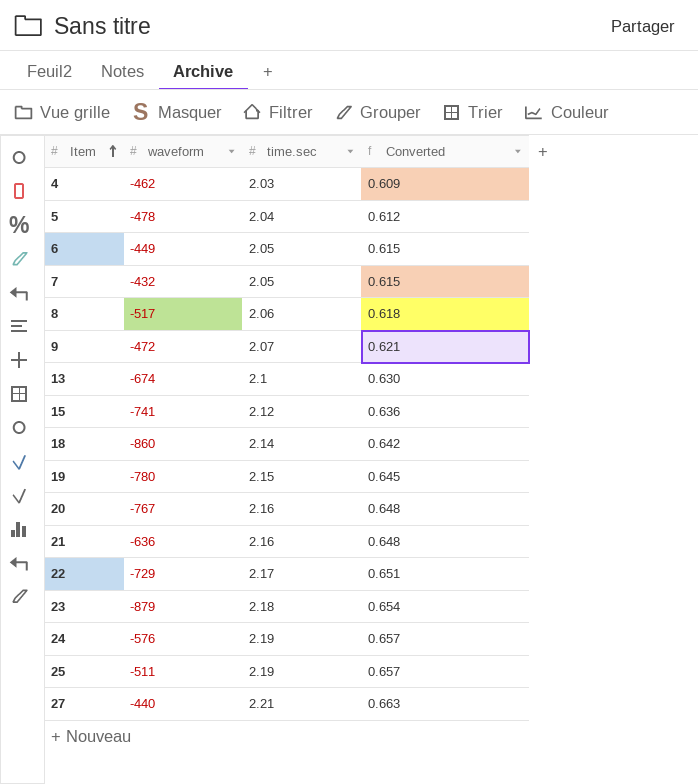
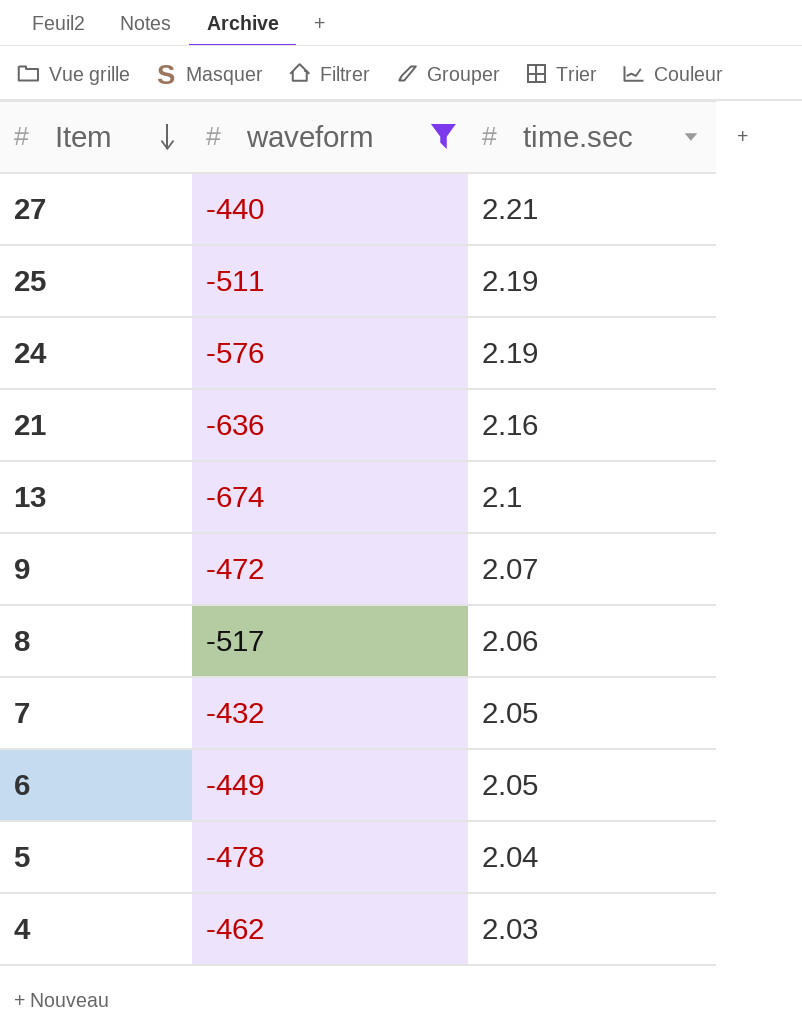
filter: none -> waveform >= -674
row order: Item ascending -> Item descending
column Converted | formula: [time.sec] * 0.3 -> none

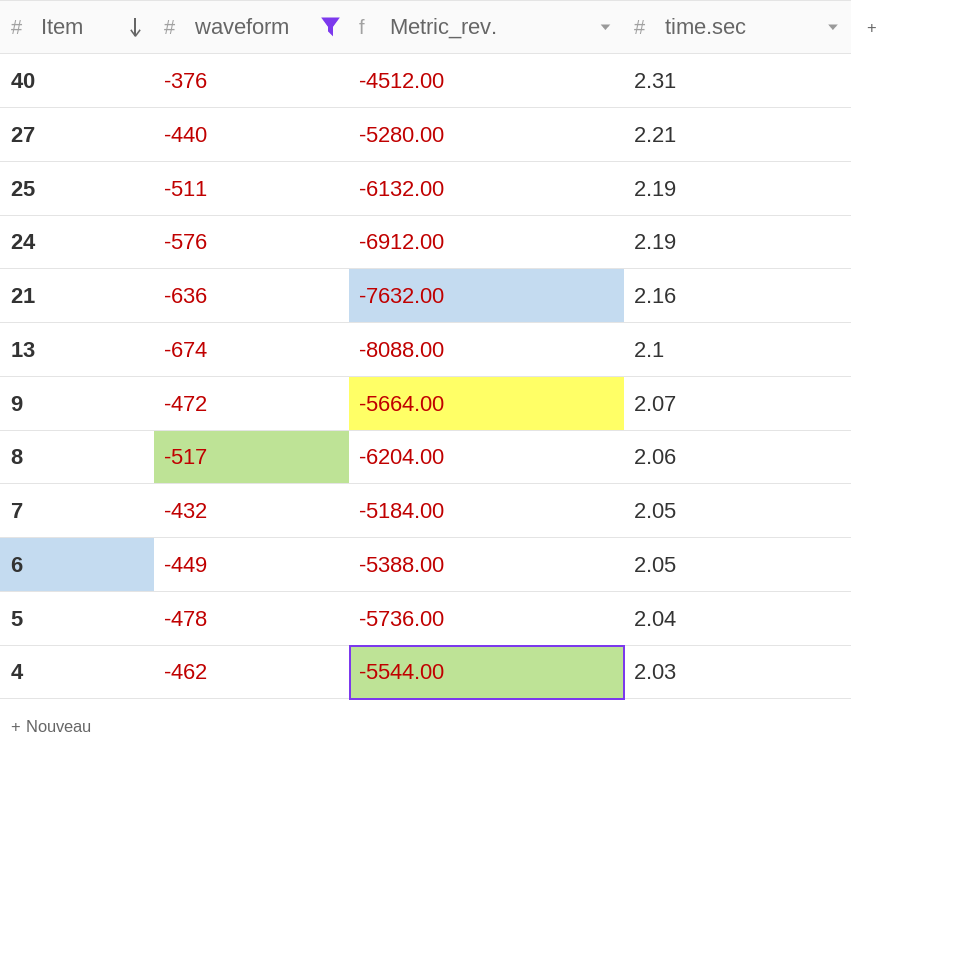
column Metric_rev. | formula: none -> [waveform] * 12
row 40: none -> -376 | -4512.00 | 2.31

